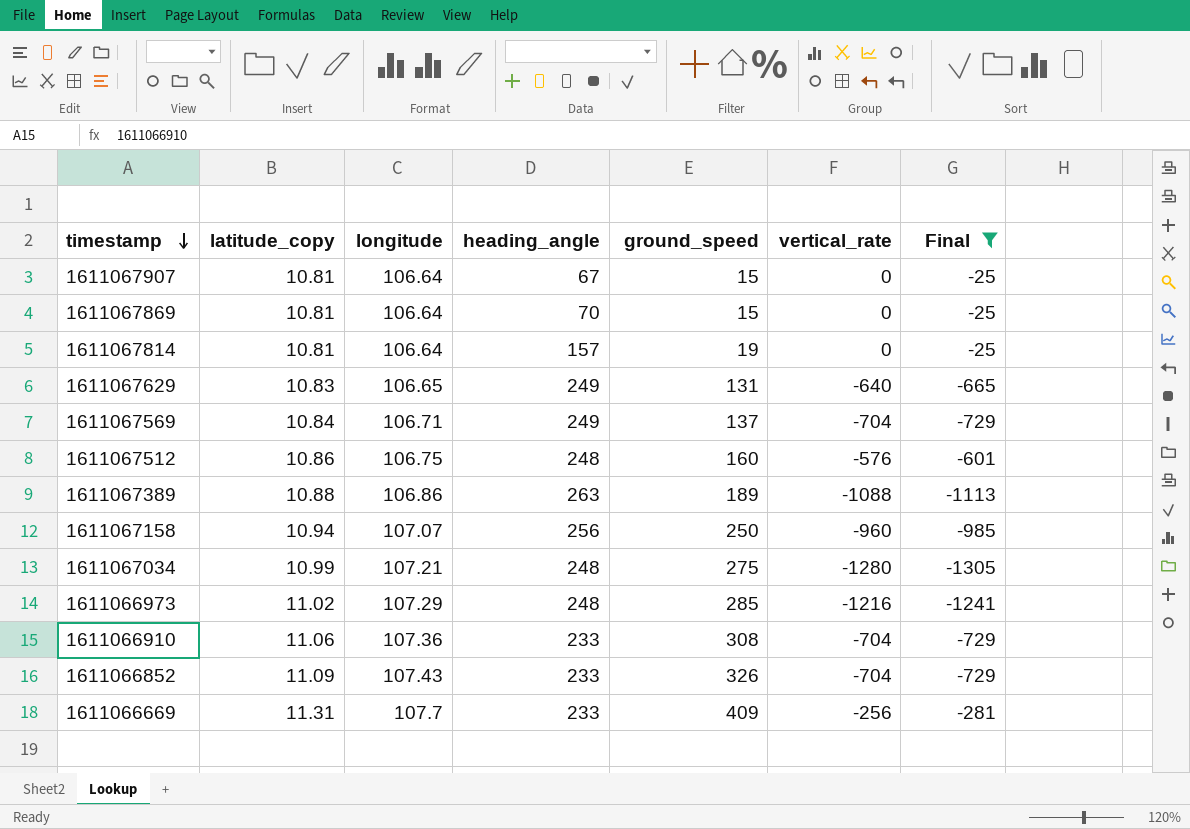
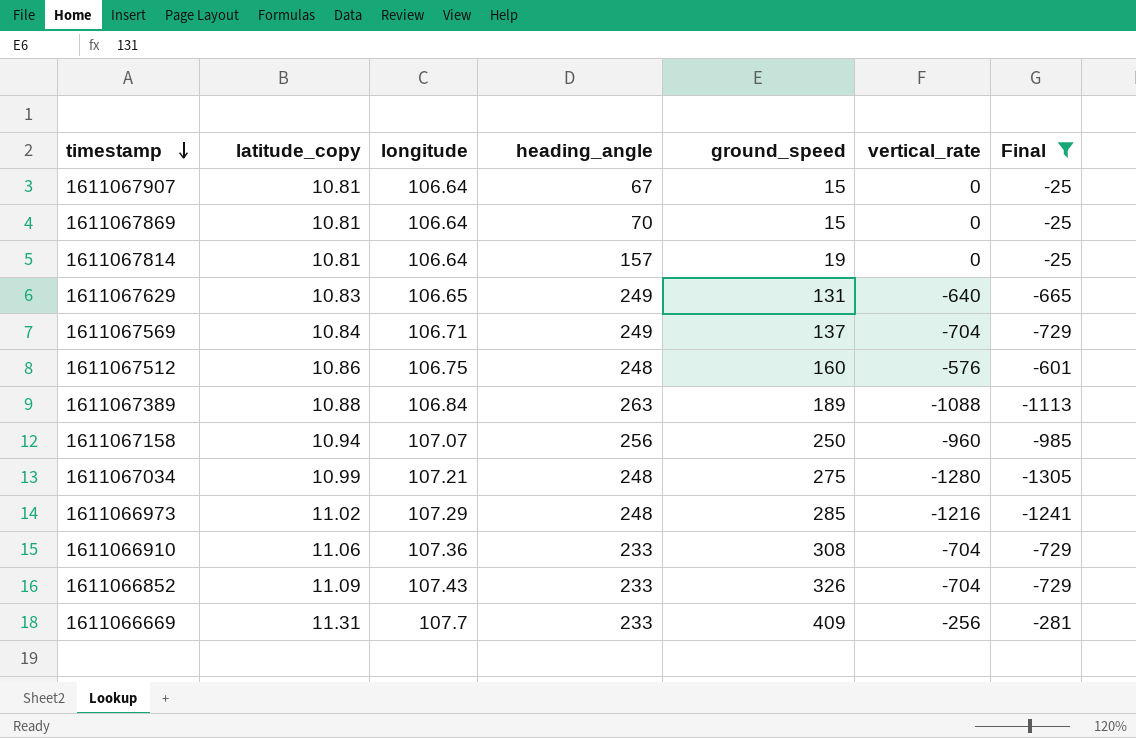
1611067389 | longitude: 106.86 -> 106.84

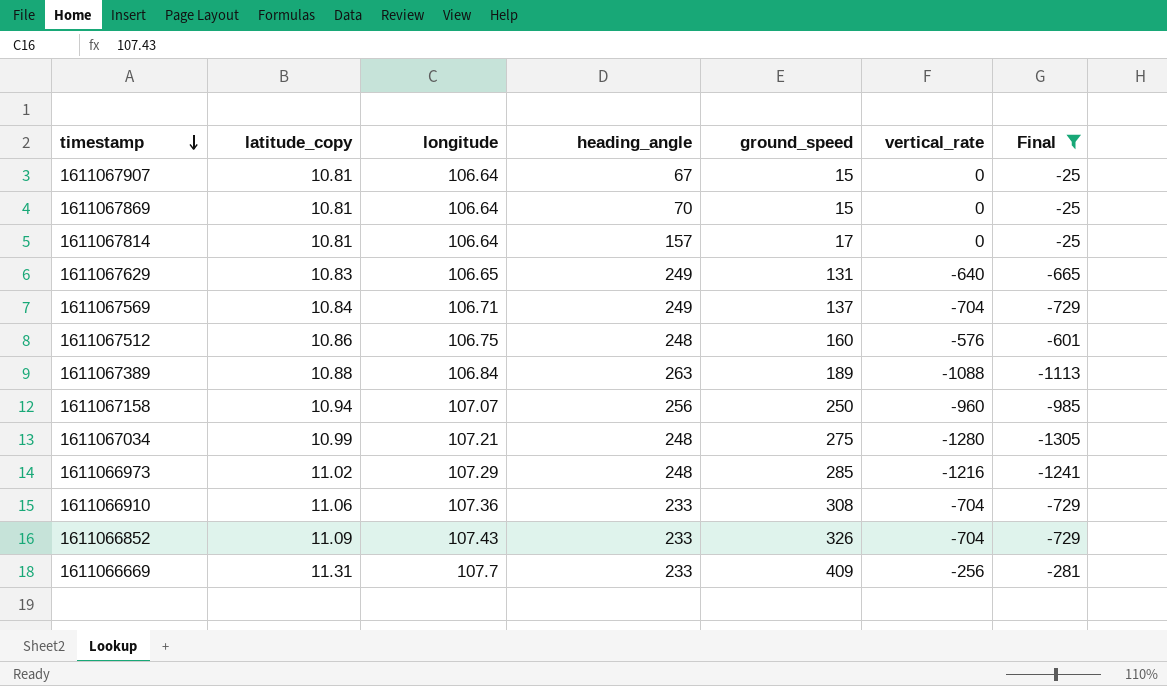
1611067814 | ground_speed: 19 -> 17

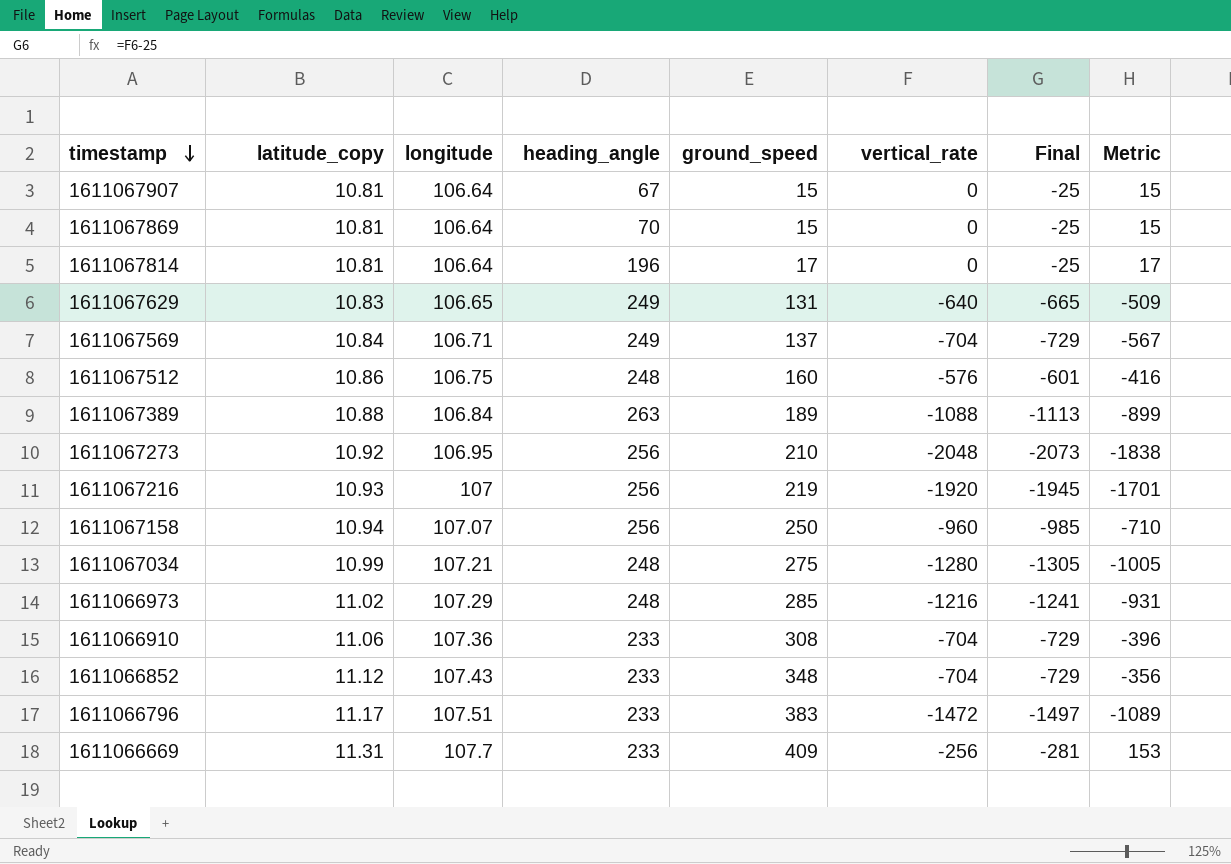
filter: Final >= -1305 -> none
column Metric | formula: none -> [ground_speed] + [vertical_rate]
1611067814 | heading_angle: 157 -> 196
1611066852 | latitude_copy: 11.09 -> 11.12
1611066852 | ground_speed: 326 -> 348

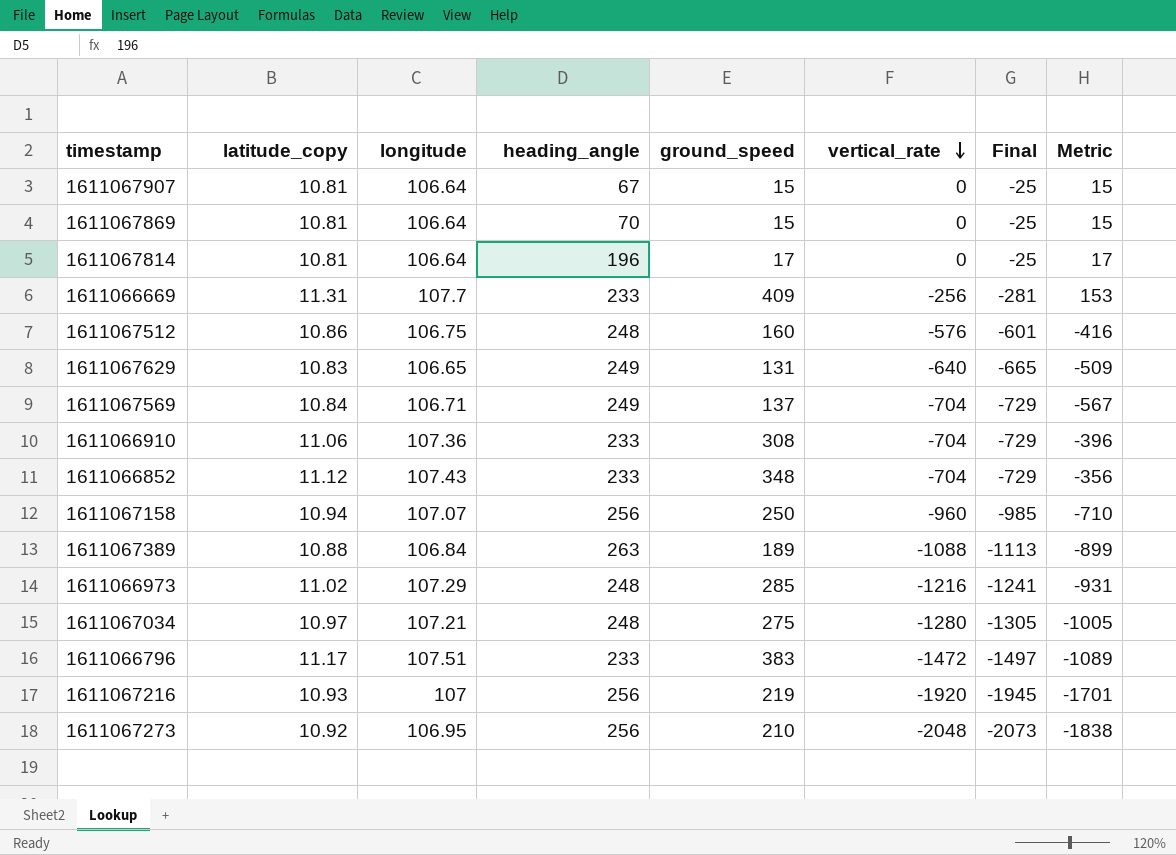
row order: timestamp descending -> vertical_rate descending
1611067034 | latitude_copy: 10.99 -> 10.97

